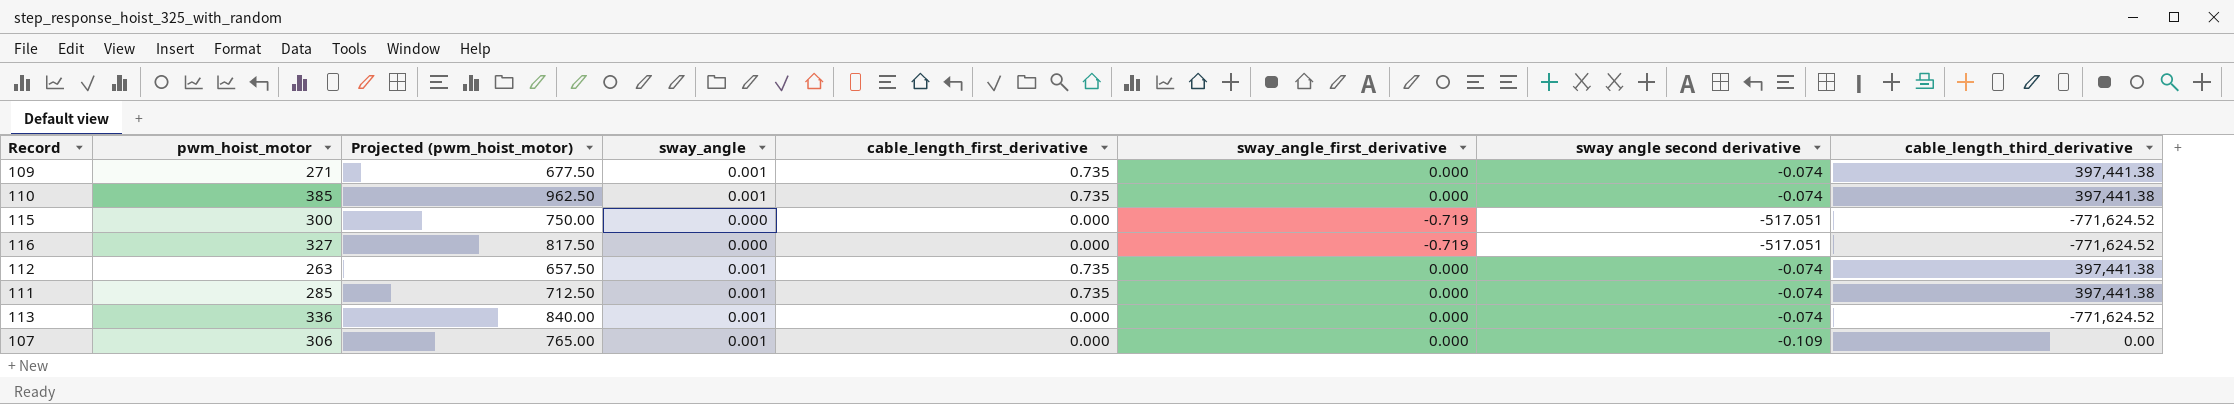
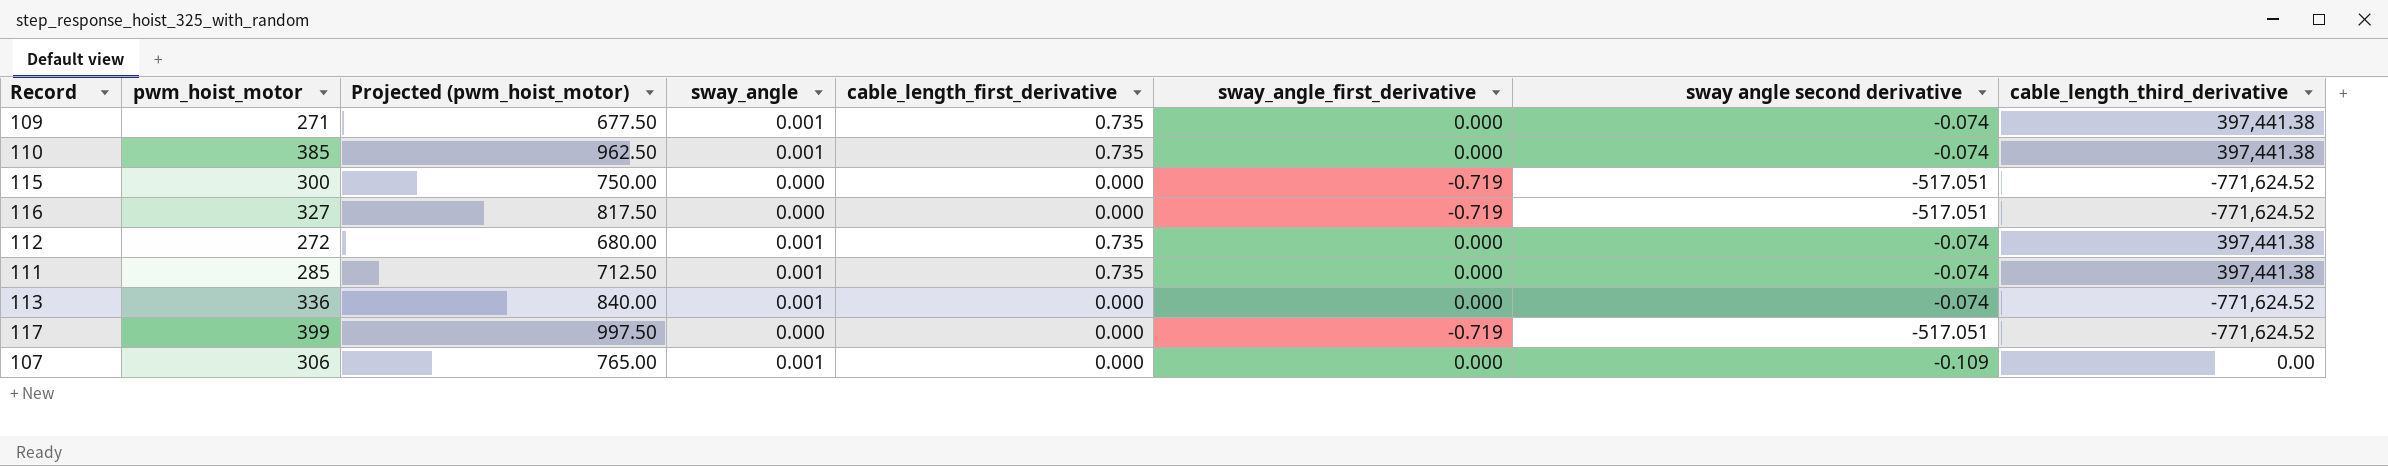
112 | pwm_hoist_motor: 263 -> 272
112 | Projected (pwm_hoist_motor): 657.50 -> 680.00
row 117: none -> 399 | 997.50 | 0.000 | 0.000 | -0.719 | -517.051 | -771,624.52

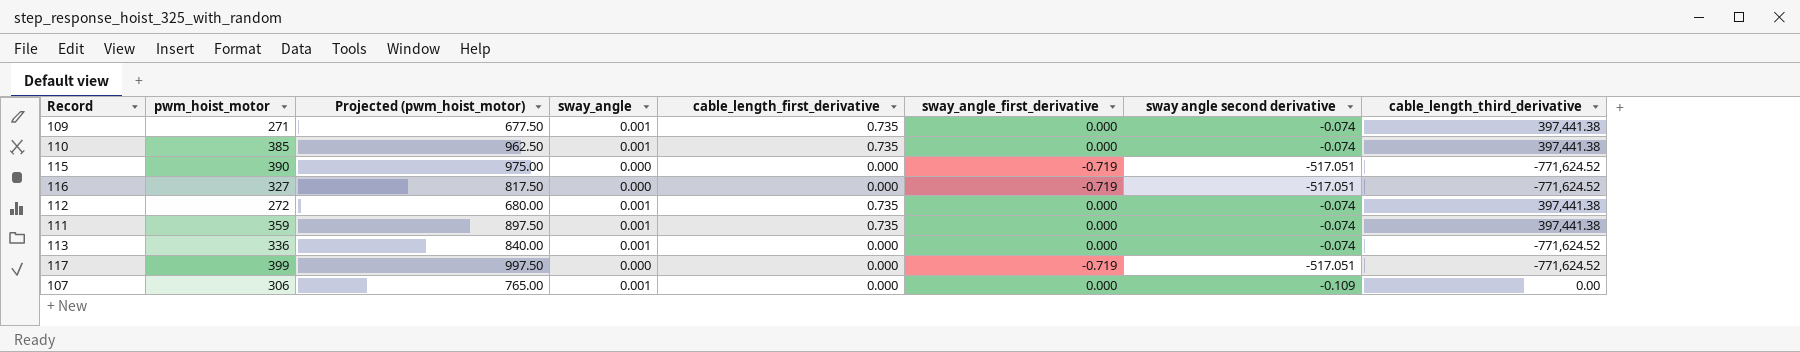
115 | pwm_hoist_motor: 300 -> 390
115 | Projected (pwm_hoist_motor): 750.00 -> 975.00
111 | pwm_hoist_motor: 285 -> 359
111 | Projected (pwm_hoist_motor): 712.50 -> 897.50

